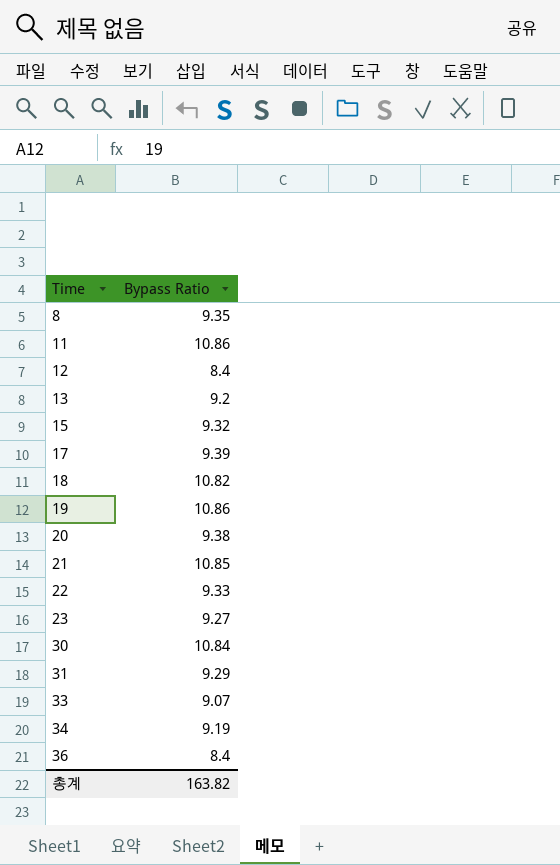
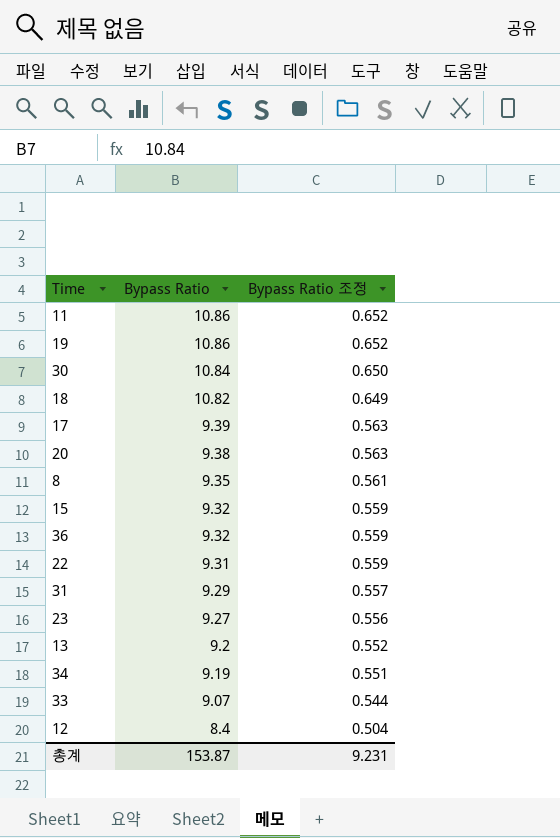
row order: Time ascending -> Bypass Ratio descending
column Bypass Ratio 조정 | formula: none -> [Bypass Ratio] * 0.06
row 21: 10.85 -> none
36 | Bypass Ratio: 8.4 -> 9.32
22 | Bypass Ratio: 9.33 -> 9.31
총계 | Bypass Ratio: 163.82 -> 153.87

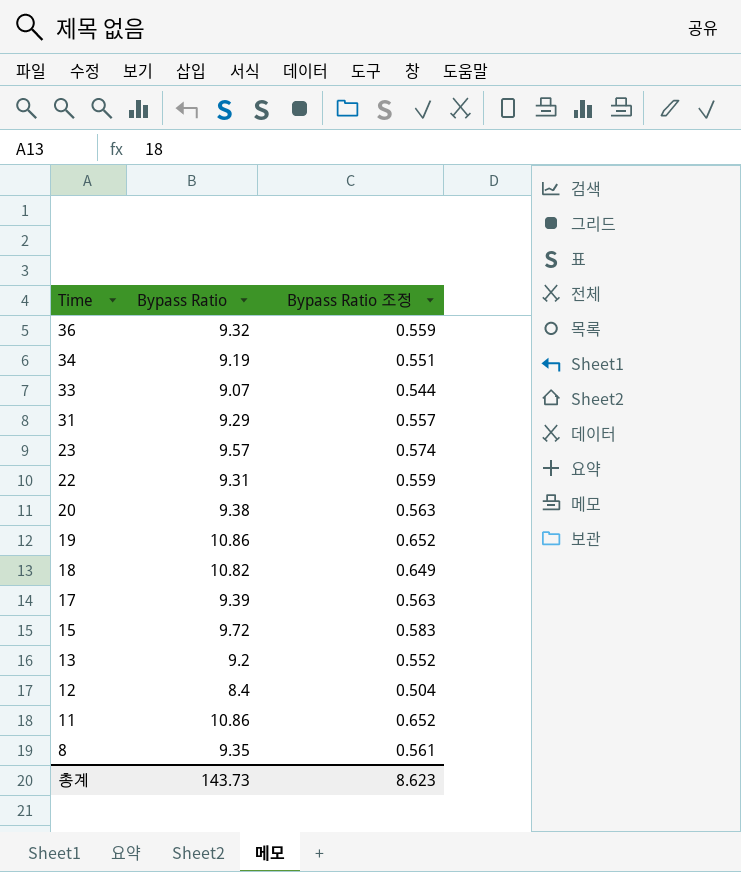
row order: Bypass Ratio descending -> Time descending
row 30: 10.84 | 0.650 -> none
23 | Bypass Ratio: 9.27 -> 9.57
23 | Bypass Ratio 조정: 0.556 -> 0.574
15 | Bypass Ratio: 9.32 -> 9.72
15 | Bypass Ratio 조정: 0.559 -> 0.583
총계 | Bypass Ratio: 153.87 -> 143.73
총계 | Bypass Ratio 조정: 9.231 -> 8.623

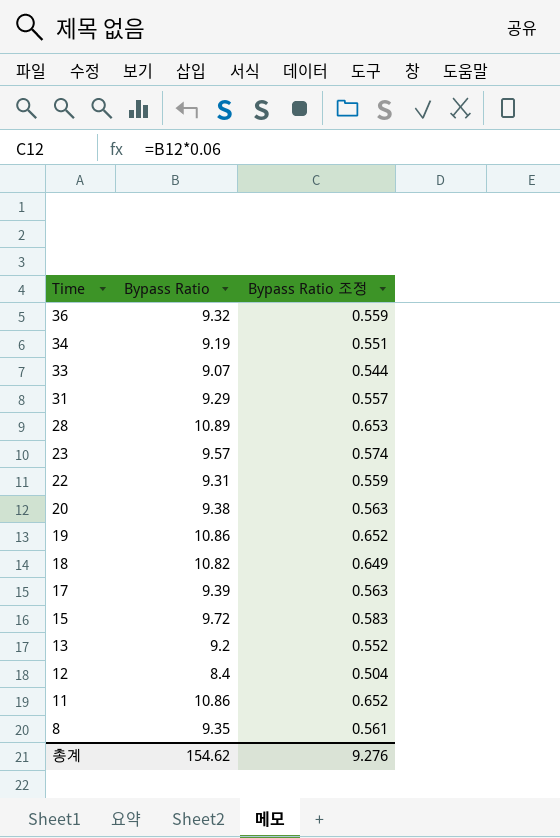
row 28: none -> 10.89 | 0.653
총계 | Bypass Ratio: 143.73 -> 154.62
총계 | Bypass Ratio 조정: 8.623 -> 9.276

